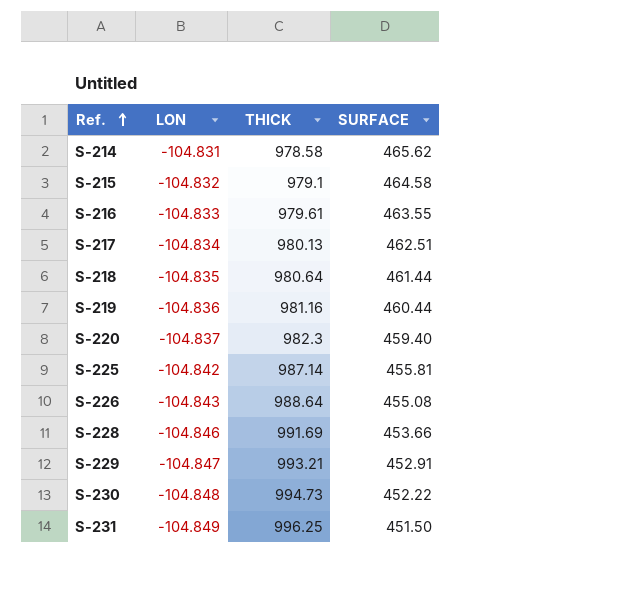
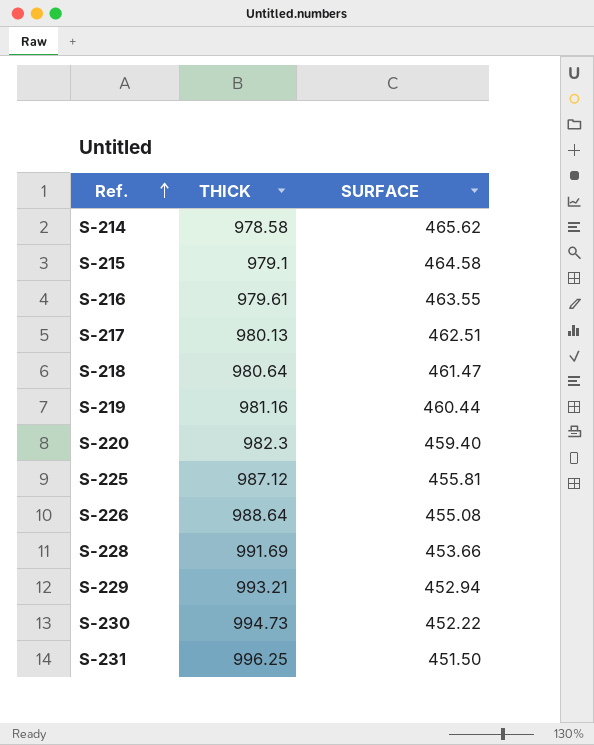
column LON | position: 2 -> none
S-218 | SURFACE: 461.44 -> 461.47
S-225 | THICK: 987.14 -> 987.12
S-229 | SURFACE: 452.91 -> 452.94

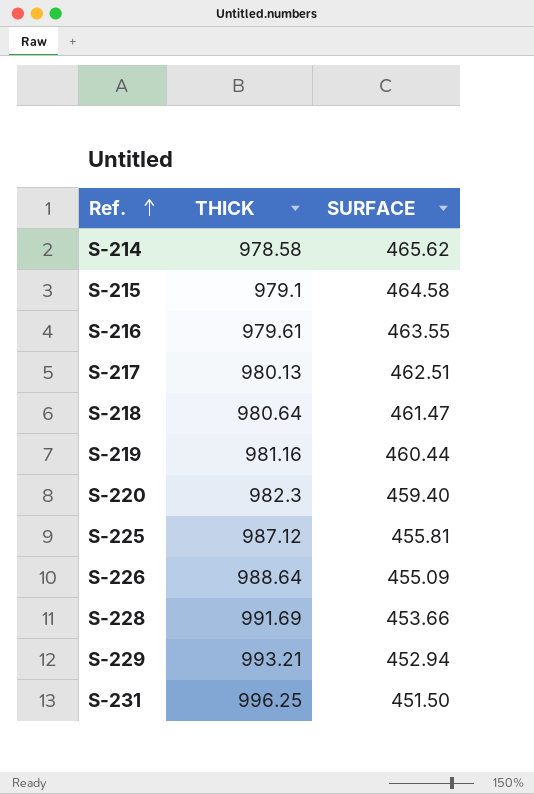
row S-230: 994.73 | 452.22 -> none
S-226 | SURFACE: 455.08 -> 455.09

